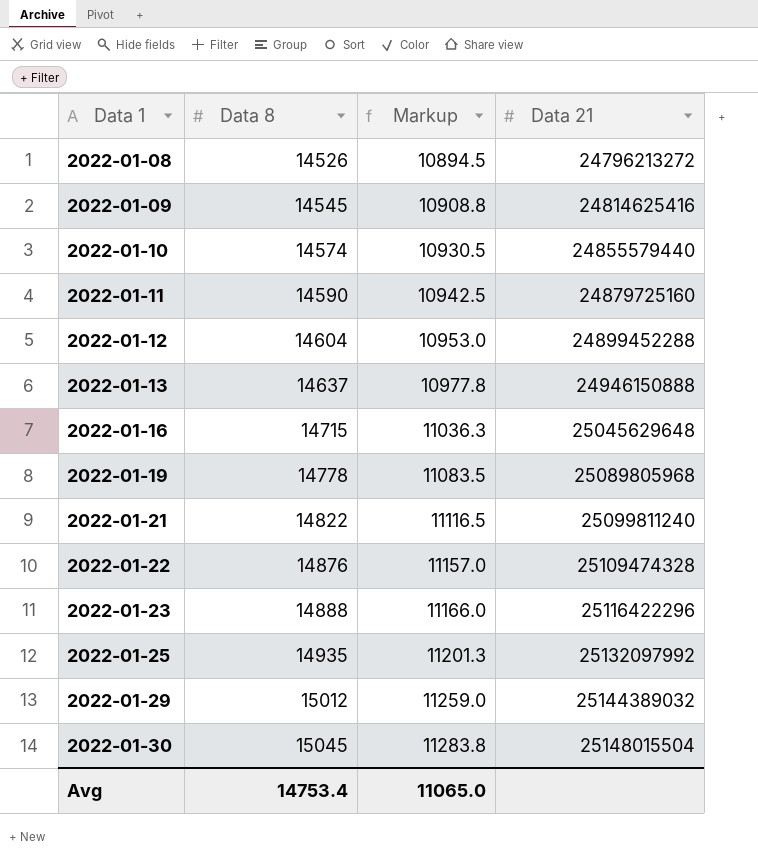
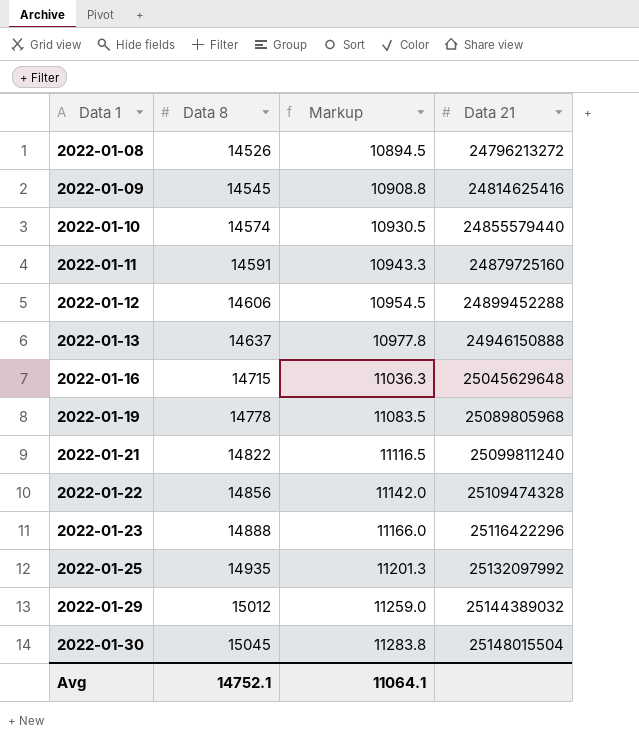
2022-01-11 | Data 8: 14590 -> 14591
2022-01-11 | Markup: 10942.5 -> 10943.3
2022-01-12 | Data 8: 14604 -> 14606
2022-01-12 | Markup: 10953.0 -> 10954.5
2022-01-22 | Data 8: 14876 -> 14856
2022-01-22 | Markup: 11157.0 -> 11142.0
Avg | Data 8: 14753.4 -> 14752.1
Avg | Markup: 11065.0 -> 11064.1

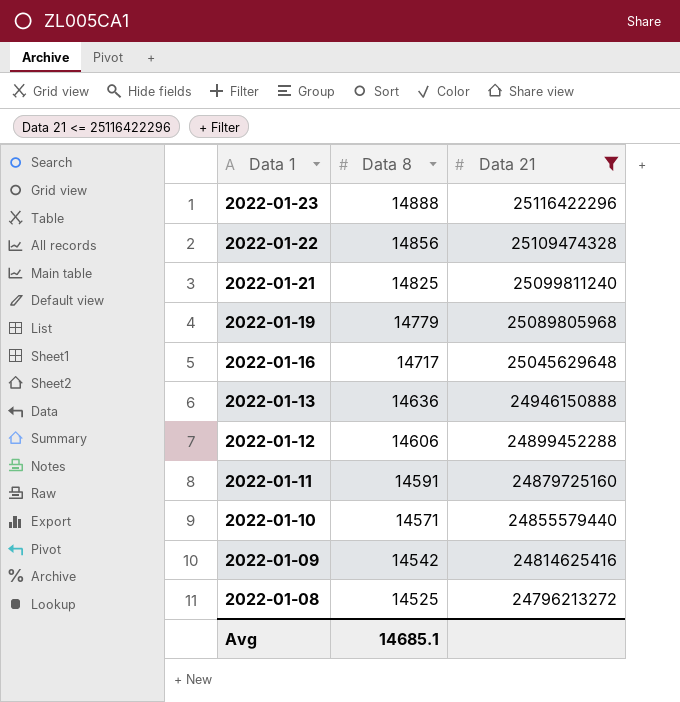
filter: none -> Data 21 <= 25116422296
row order: Data 1 ascending -> Data 1 descending
column Markup | formula: [Data 8] * 0.75 -> none
2022-01-21 | Data 8: 14822 -> 14825
2022-01-19 | Data 8: 14778 -> 14779
2022-01-16 | Data 8: 14715 -> 14717
2022-01-13 | Data 8: 14637 -> 14636
2022-01-10 | Data 8: 14574 -> 14571
2022-01-09 | Data 8: 14545 -> 14542
2022-01-08 | Data 8: 14526 -> 14525
Avg | Data 8: 14752.1 -> 14685.1

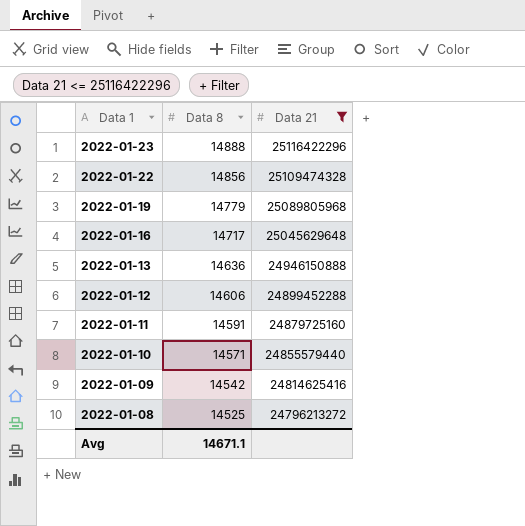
row 2022-01-21: 14825 | 25099811240 -> none
Avg | Data 8: 14685.1 -> 14671.1

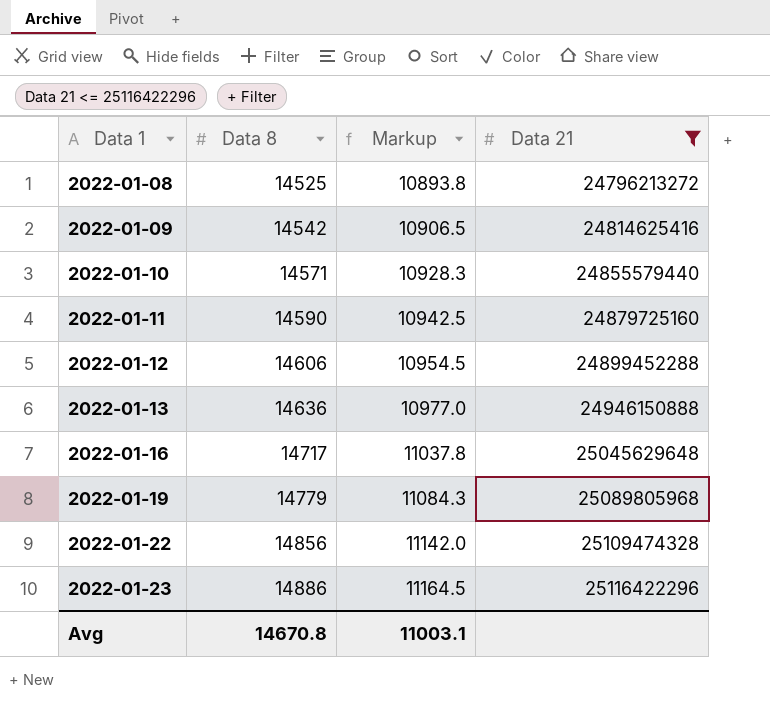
row order: Data 1 descending -> Data 1 ascending
column Markup | formula: none -> [Data 8] * 0.75
2022-01-11 | Data 8: 14591 -> 14590
2022-01-23 | Data 8: 14888 -> 14886
Avg | Data 8: 14671.1 -> 14670.8

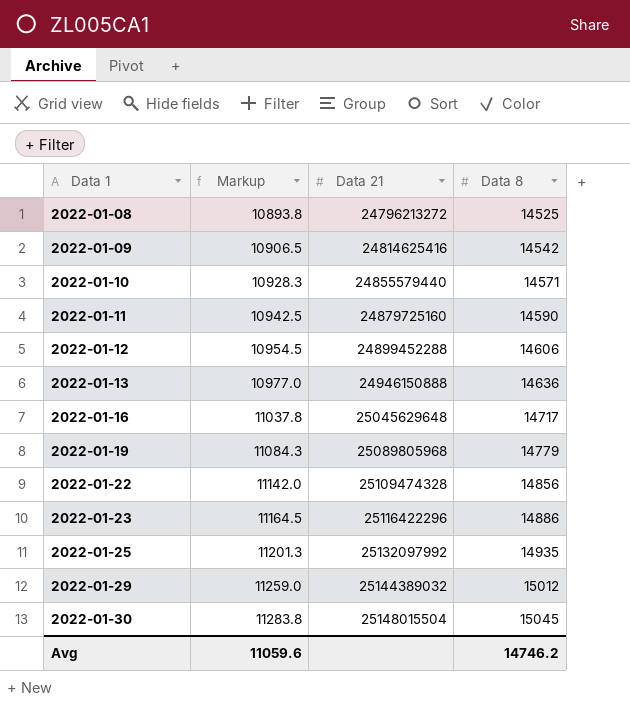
filter: Data 21 <= 25116422296 -> none
column Data 8 | position: 2 -> 4
Avg | Markup: 11003.1 -> 11059.6
Avg | Data 8: 14670.8 -> 14746.2

